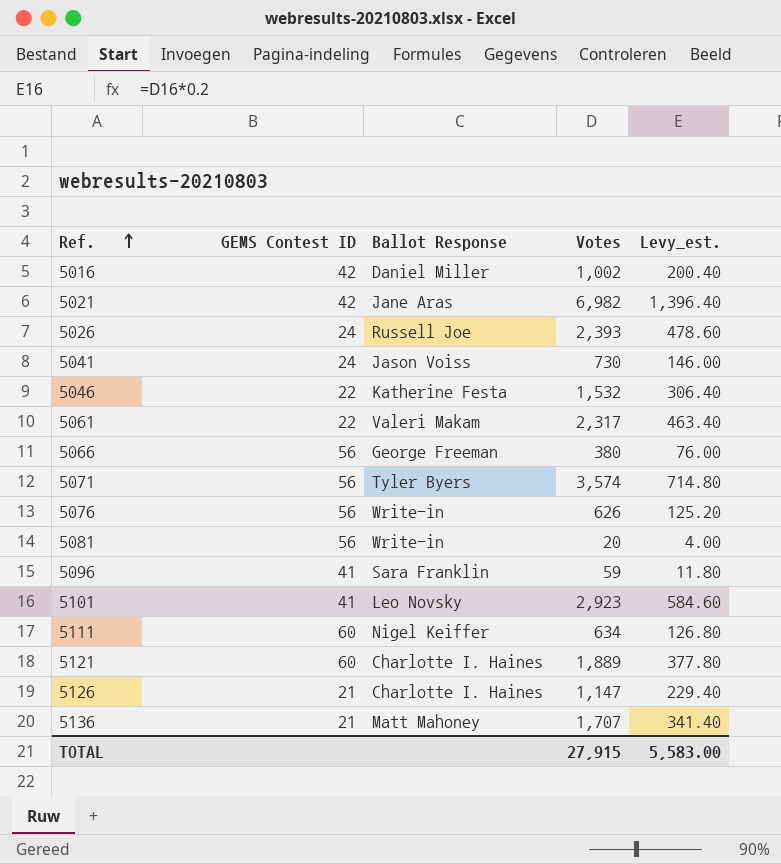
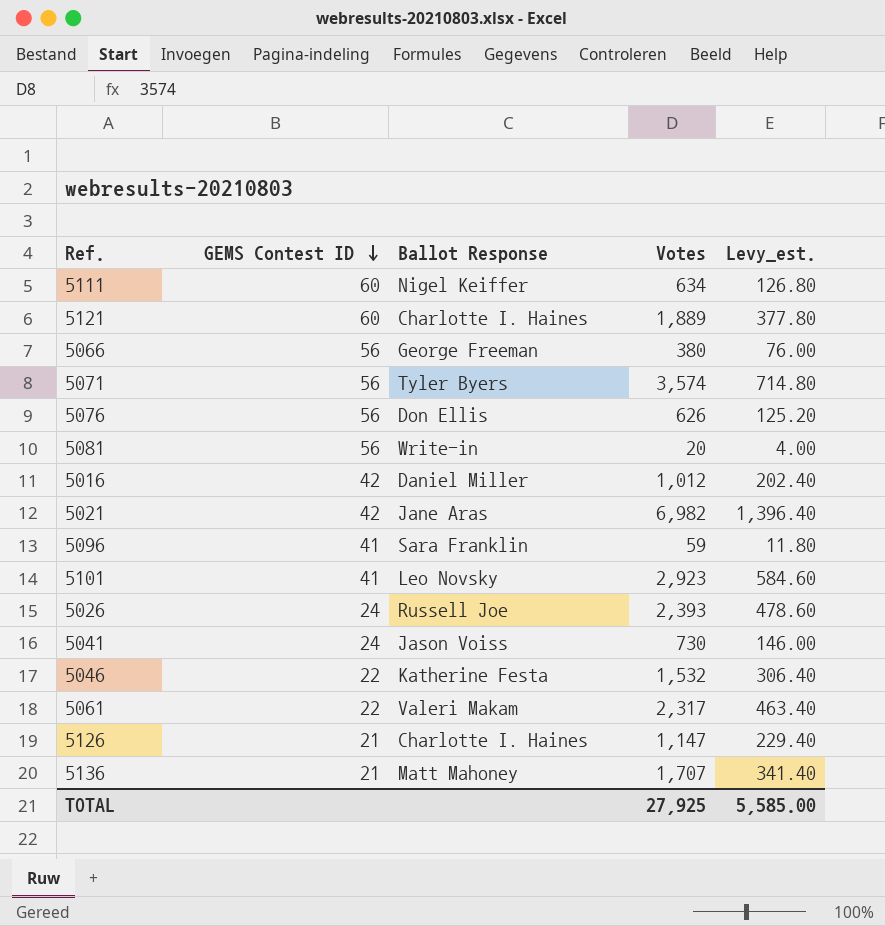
row order: Ref. ascending -> GEMS Contest ID descending
5076 | Ballot Response: Write-in -> Don Ellis
5016 | Votes: 1,002 -> 1,012
5016 | Levy_est.: 200.40 -> 202.40
TOTAL | Votes: 27,915 -> 27,925
TOTAL | Levy_est.: 5,583.00 -> 5,585.00

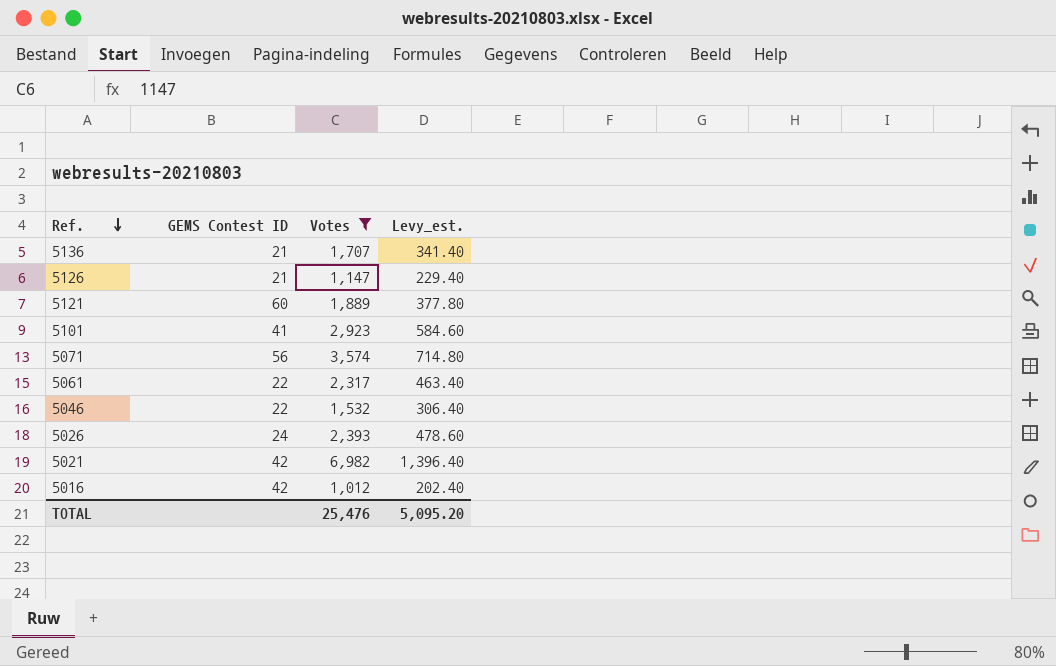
filter: none -> Votes >= 1,012
row order: GEMS Contest ID descending -> Ref. descending
column Ballot Response | position: 3 -> none
TOTAL | Votes: 27,925 -> 25,476
TOTAL | Levy_est.: 5,585.00 -> 5,095.20

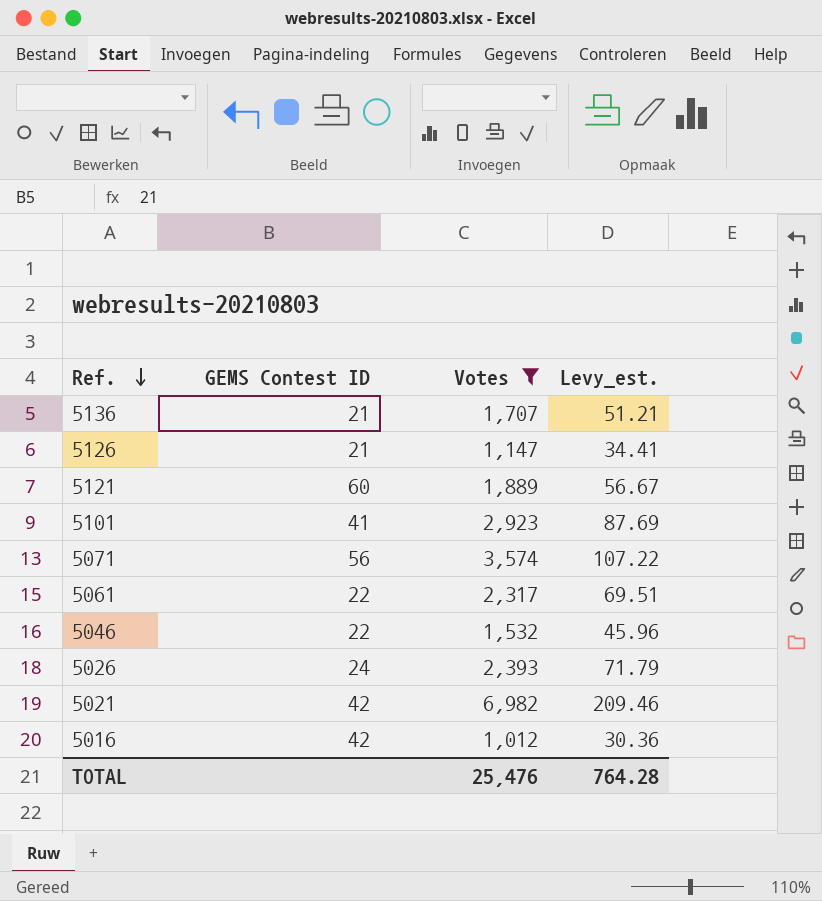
column Levy_est. | formula: [Votes] * 0.2 -> [Votes] * 0.03
TOTAL | Levy_est.: 5,095.20 -> 764.28

